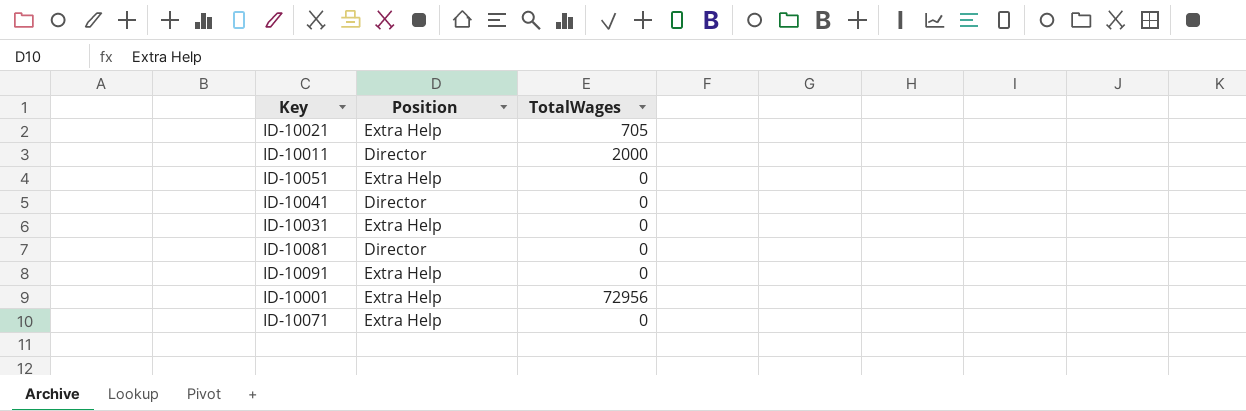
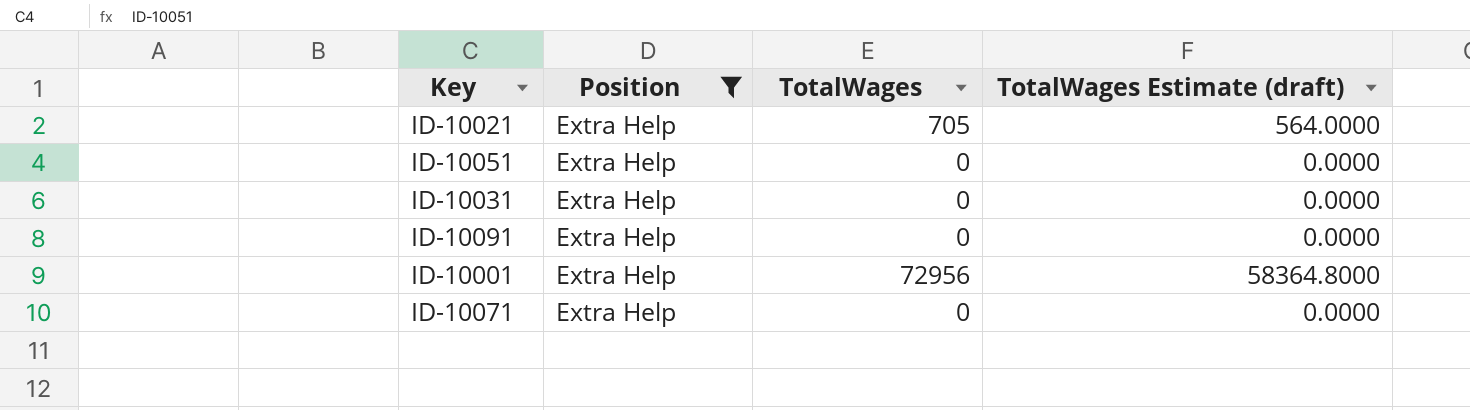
filter: none -> Position = Extra Help
column TotalWages Estimate (draft) | formula: none -> [TotalWages] * 0.8

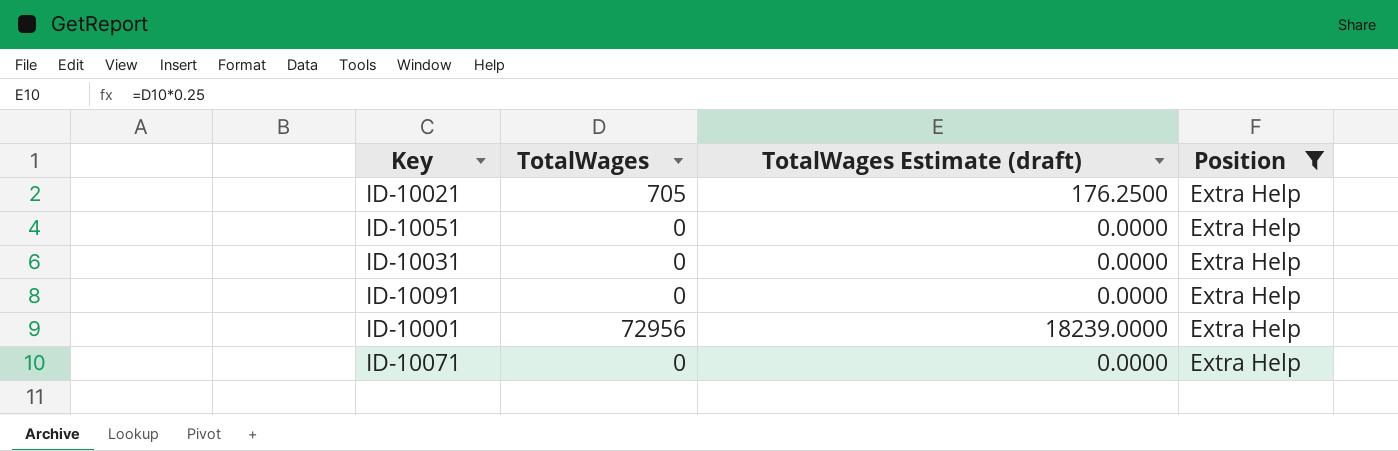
column TotalWages Estimate (draft) | formula: [TotalWages] * 0.8 -> [TotalWages] * 0.25
column Position | position: 2 -> 4

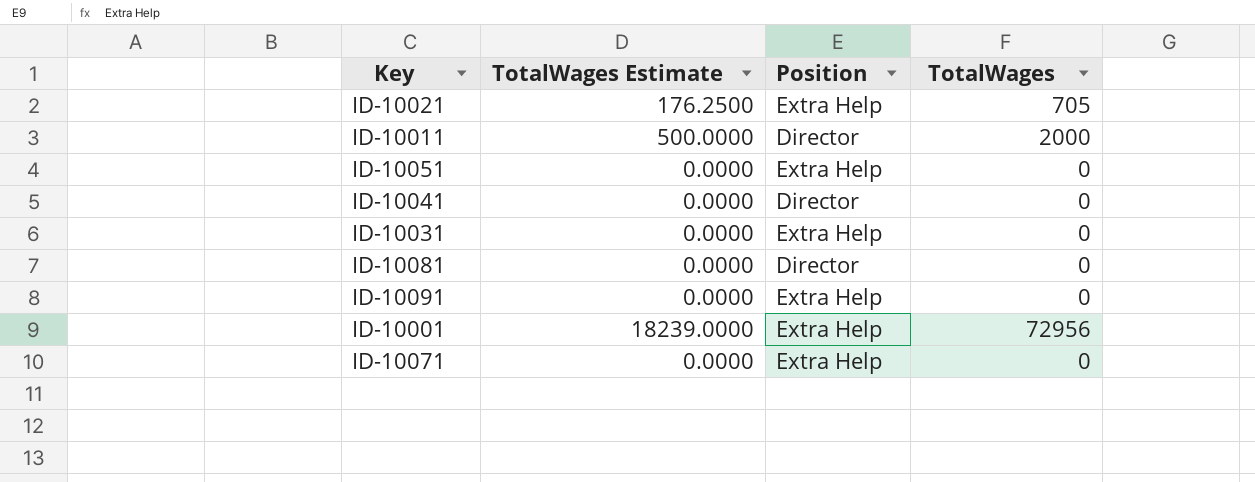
filter: Position = Extra Help -> none
column name: TotalWages Estimate (draft) -> TotalWages Estimate
column TotalWages | position: 2 -> 4

